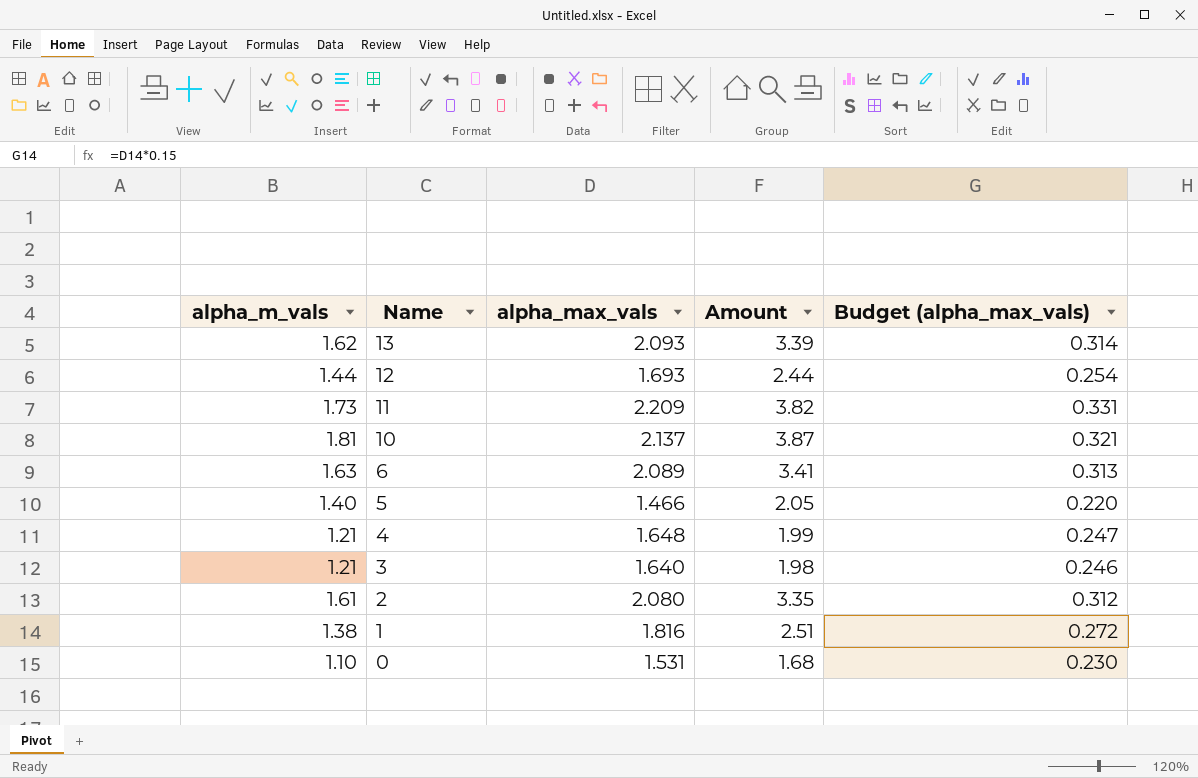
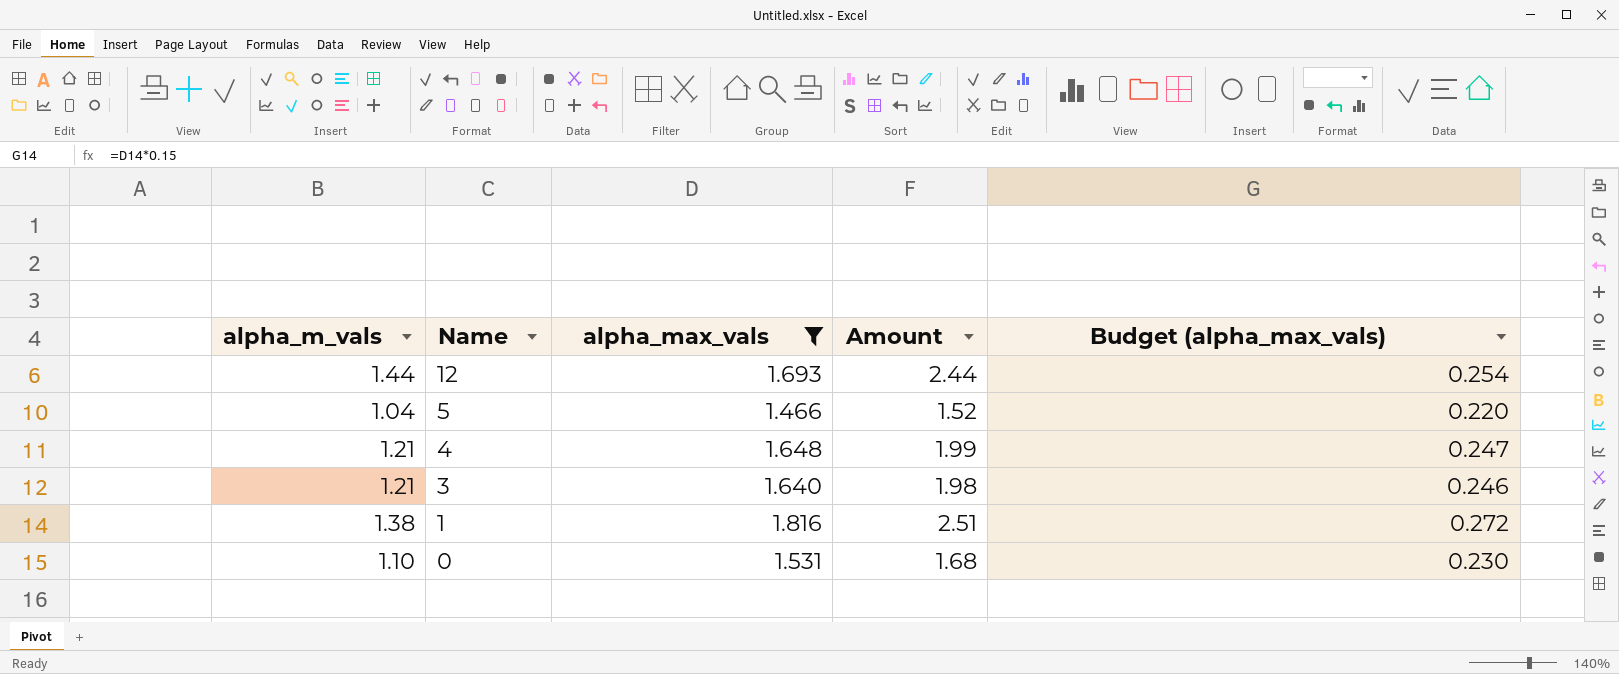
filter: none -> alpha_max_vals <= 1.816
5 | alpha_m_vals: 1.40 -> 1.04
5 | Amount: 2.05 -> 1.52

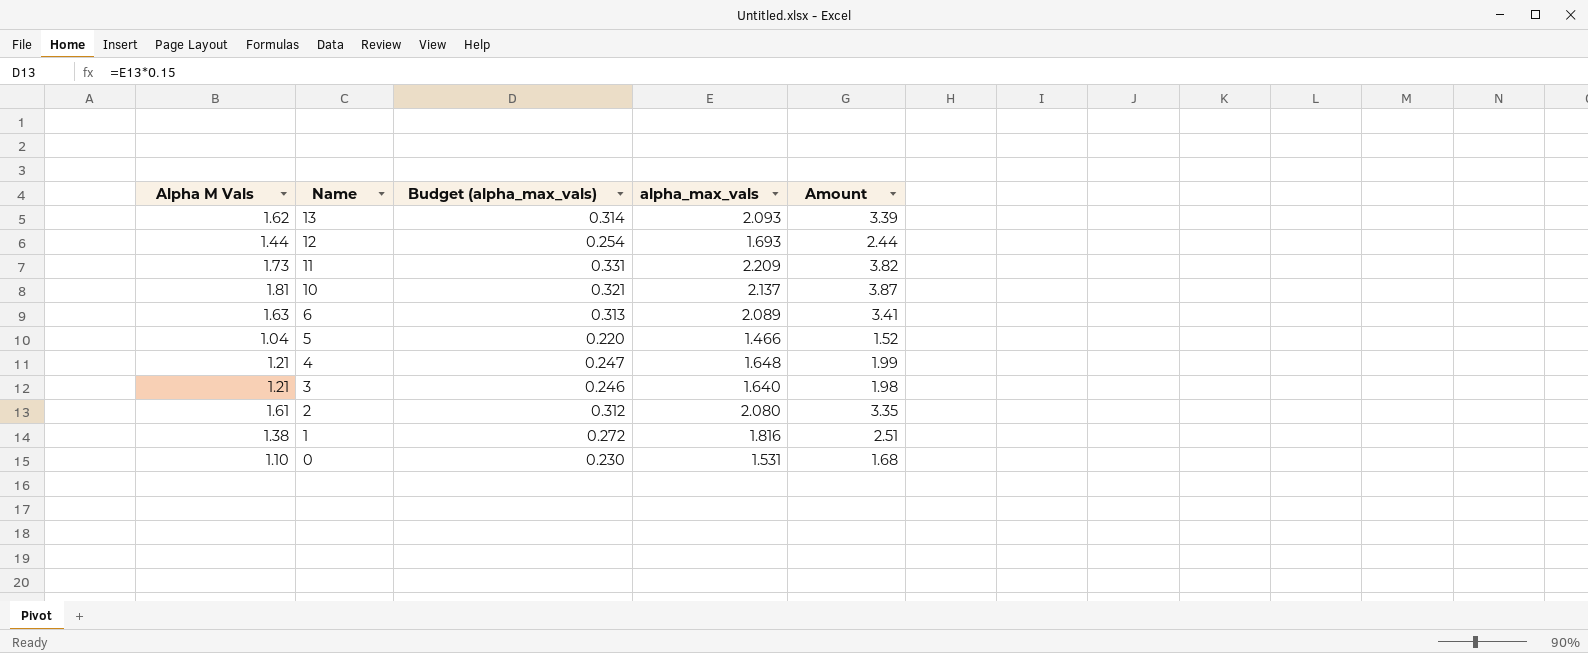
filter: alpha_max_vals <= 1.816 -> none
column name: alpha_m_vals -> Alpha M Vals
column Budget (alpha_max_vals) | position: 5 -> 3

